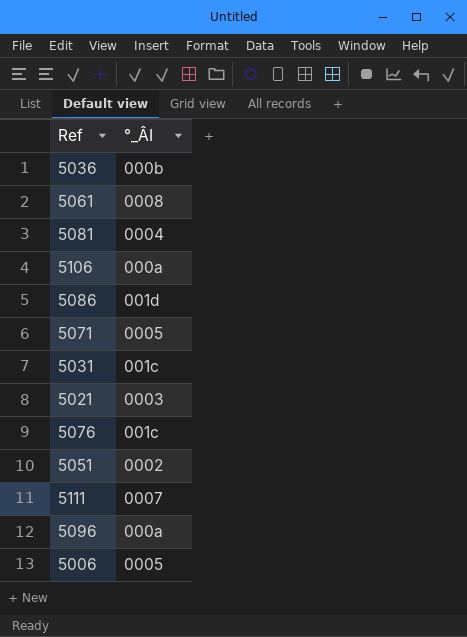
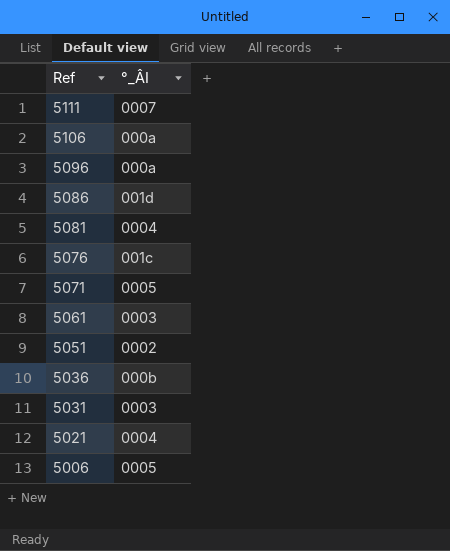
row order: none -> Ref descending
5061 | °_ÂI: 0008 -> 0003
5031 | °_ÂI: 001c -> 0003
5021 | °_ÂI: 0003 -> 0004

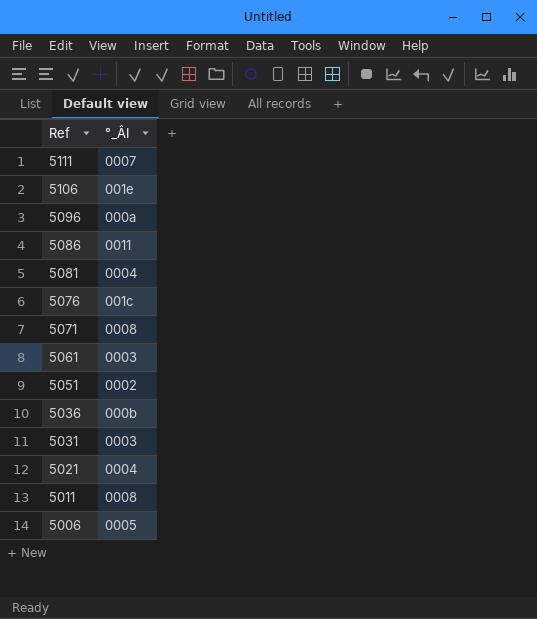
5106 | °_ÂI: 000a -> 001e
5086 | °_ÂI: 001d -> 0011
5071 | °_ÂI: 0005 -> 0008
row 5011: none -> 0008

